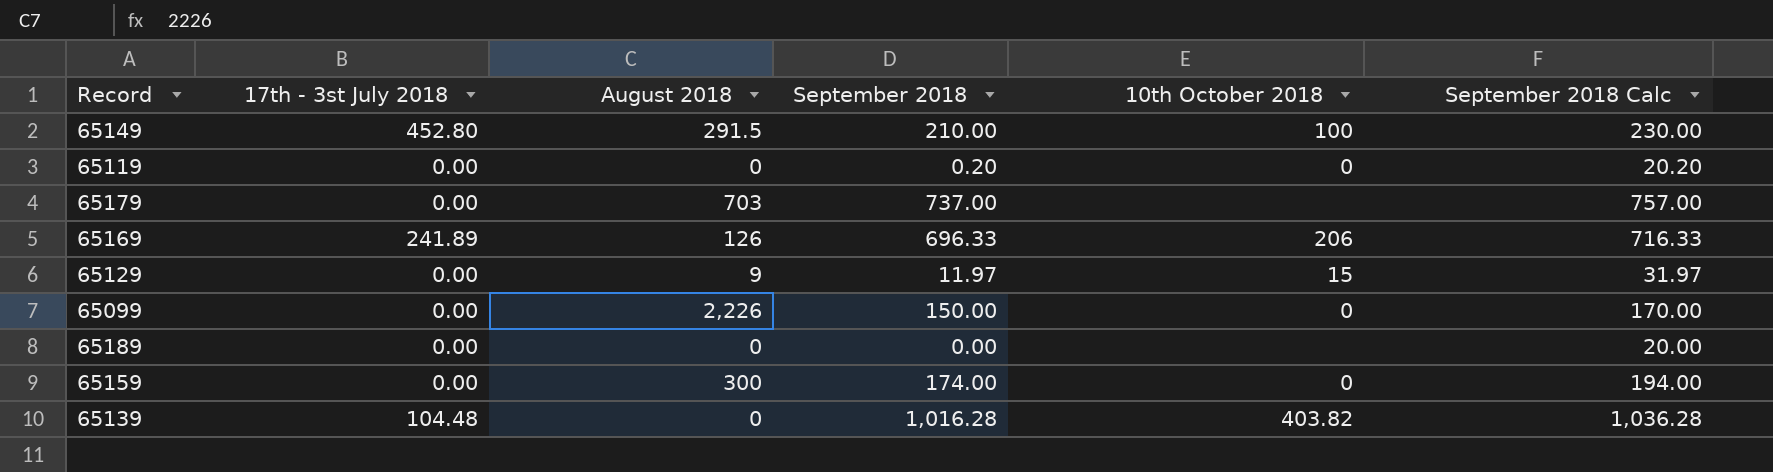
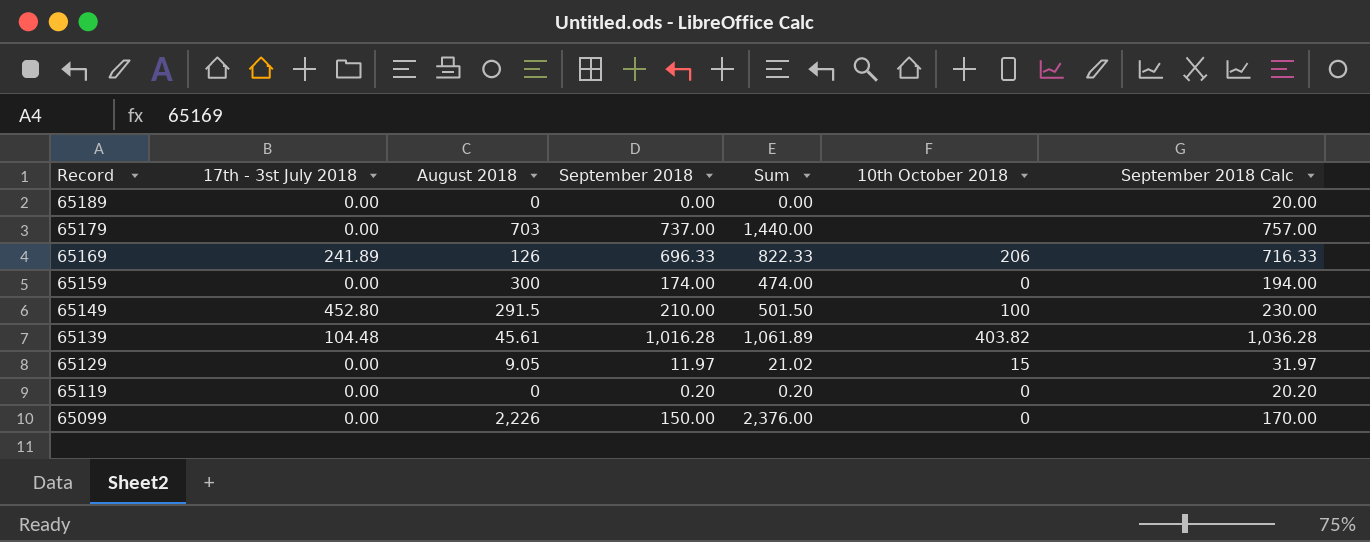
row order: none -> Record descending
column Sum | formula: none -> [August 2018] + [September 2018]
65139 | August 2018: 0 -> 45.61
65129 | August 2018: 9 -> 9.05

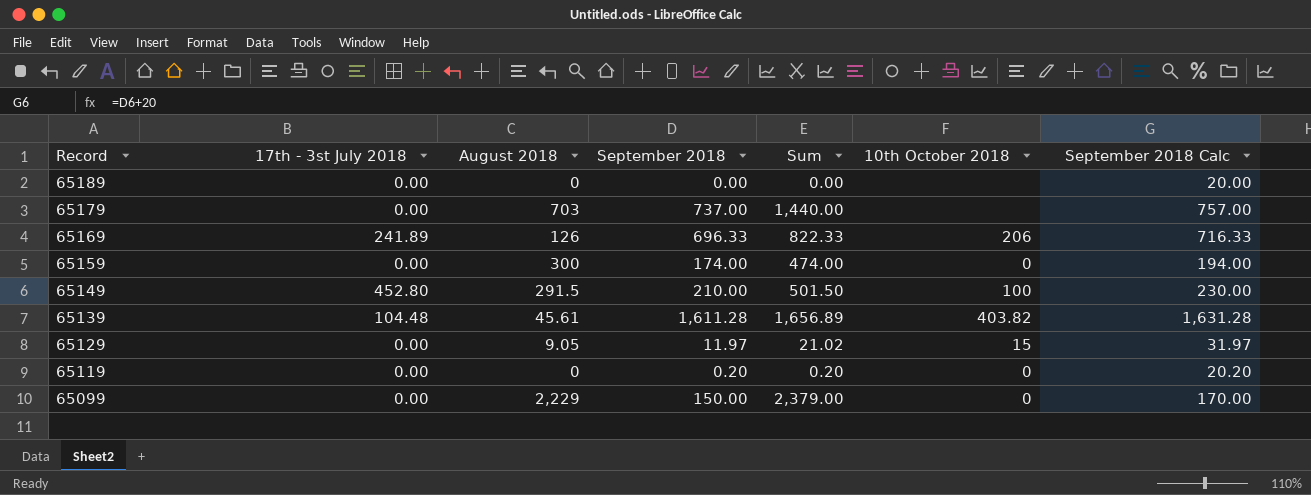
65139 | September 2018: 1,016.28 -> 1,611.28
65139 | Sum: 1,061.89 -> 1,656.89
65139 | September 2018 Calc: 1,036.28 -> 1,631.28
65099 | August 2018: 2,226 -> 2,229
65099 | Sum: 2,376.00 -> 2,379.00

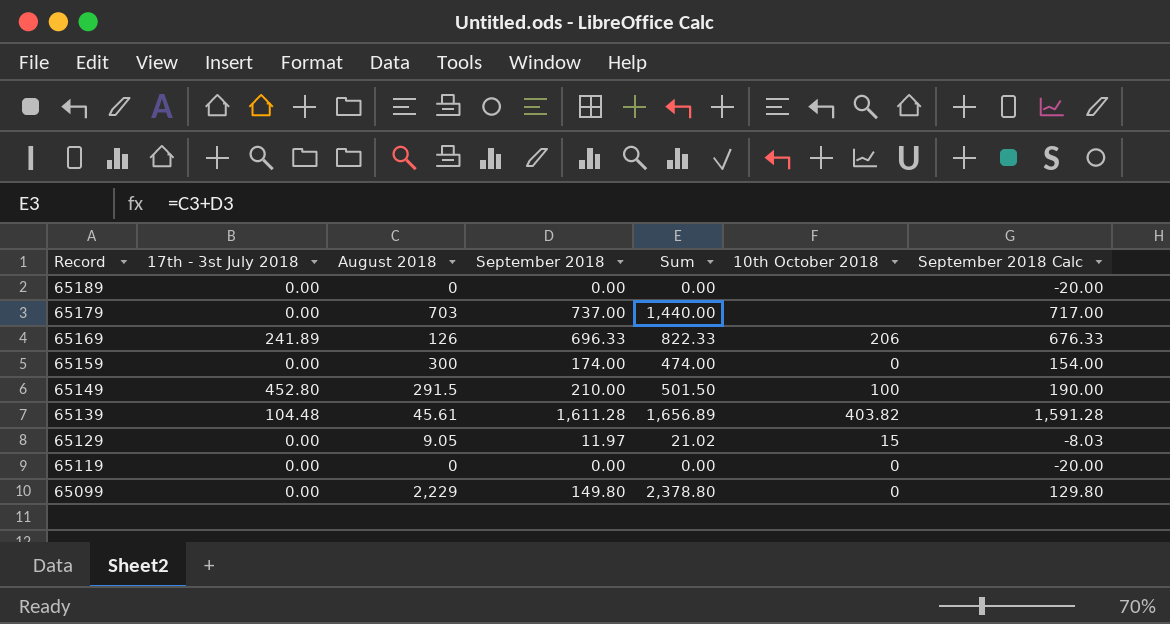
column September 2018 Calc | formula: [September 2018] + 20 -> [September 2018] - 20
65119 | September 2018: 0.20 -> 0.00
65119 | Sum: 0.20 -> 0.00
65099 | September 2018: 150.00 -> 149.80
65099 | Sum: 2,379.00 -> 2,378.80

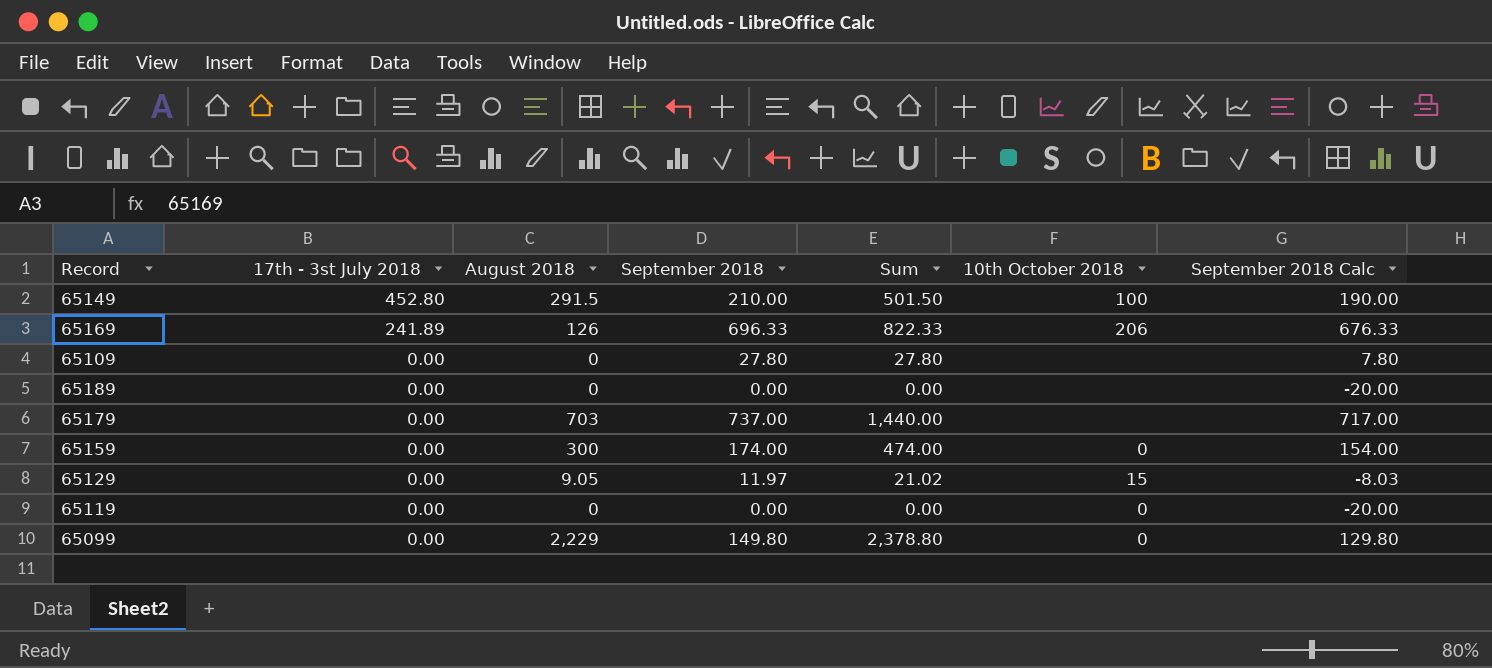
row order: Record descending -> 17th - 3st July 2018 descending
row 65139: 104.48 | 45.61 | 1,611.28 | 1,656.89 | 403.82 | 1,591.28 -> none
row 65109: none -> 0.00 | 0 | 27.80 | 27.80 | none | 7.80

